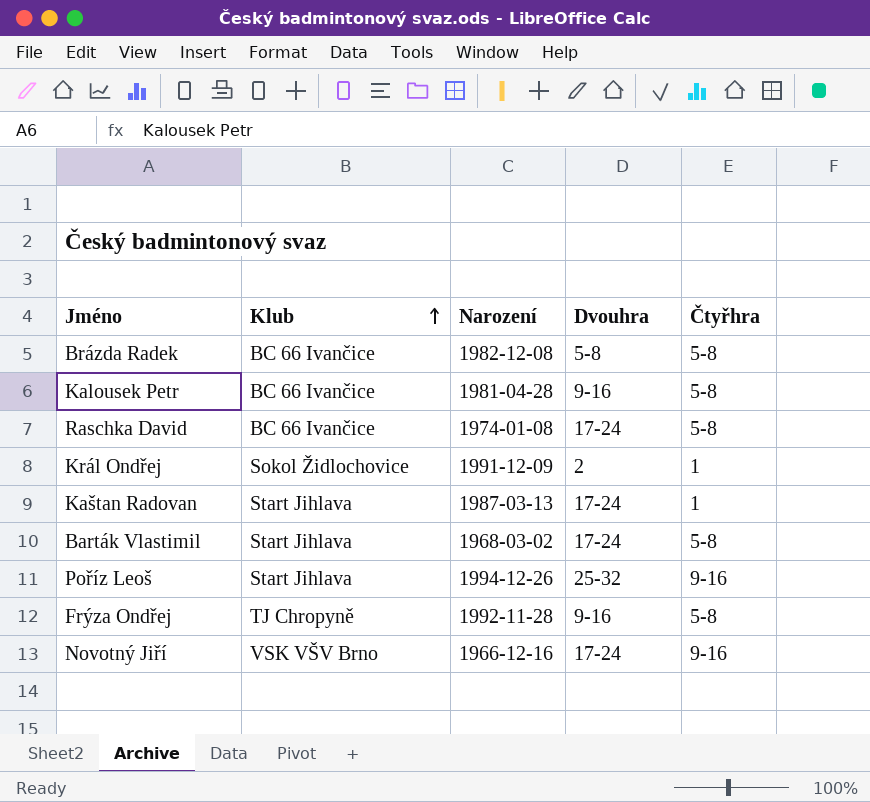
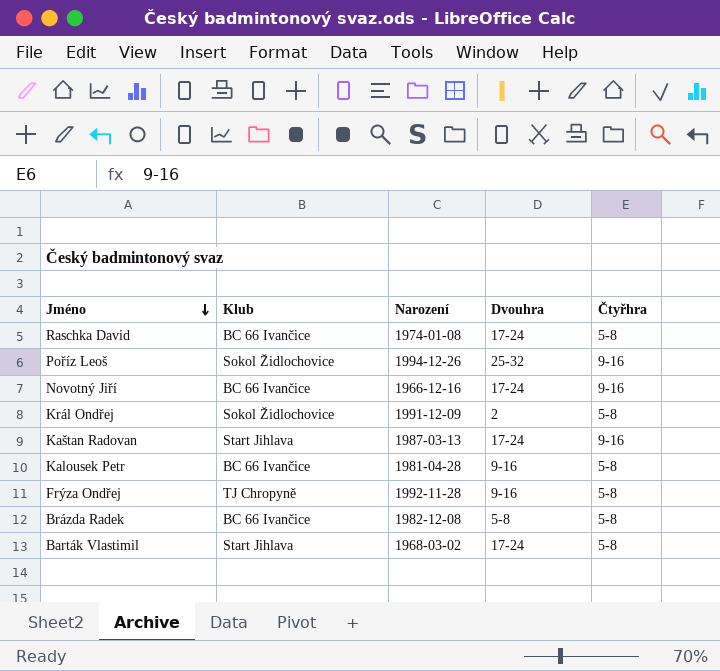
row order: Klub ascending -> Jméno descending
Poříz Leoš | Klub: Start Jihlava -> Sokol Židlochovice
Novotný Jiří | Klub: VSK VŠV Brno -> BC 66 Ivančice
Král Ondřej | Čtyřhra: 1 -> 5-8
Kaštan Radovan | Čtyřhra: 1 -> 9-16

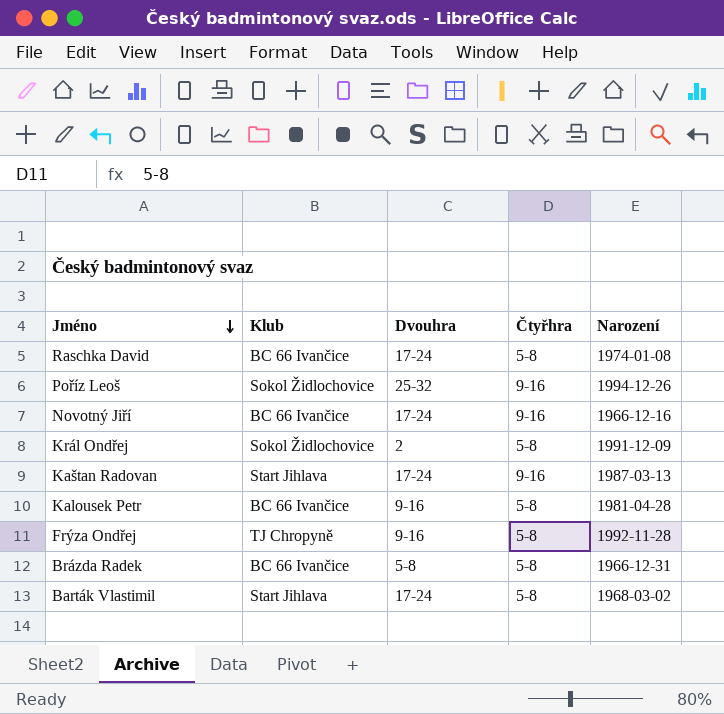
column Narození | position: 3 -> 5
Brázda Radek | Narození: 1982-12-08 -> 1966-12-31

